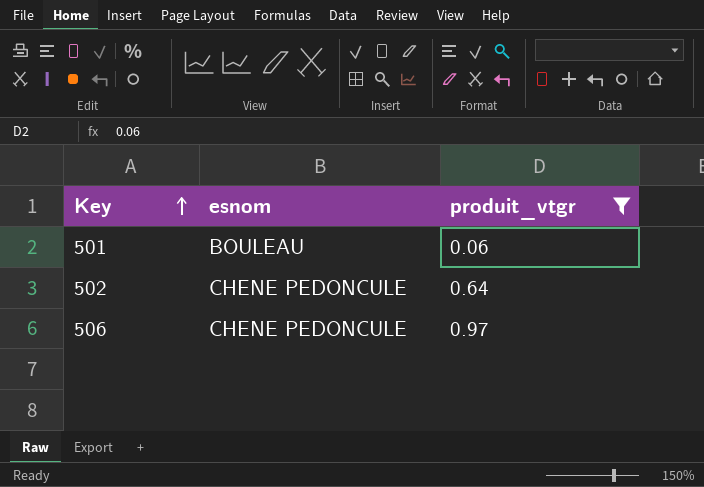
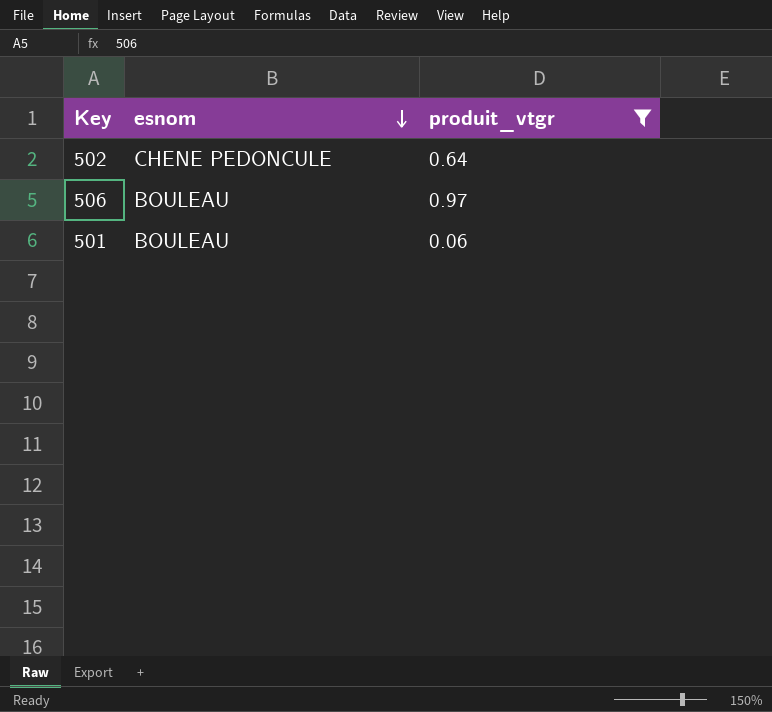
row order: Key ascending -> esnom descending
506 | esnom: CHENE PEDONCULE -> BOULEAU

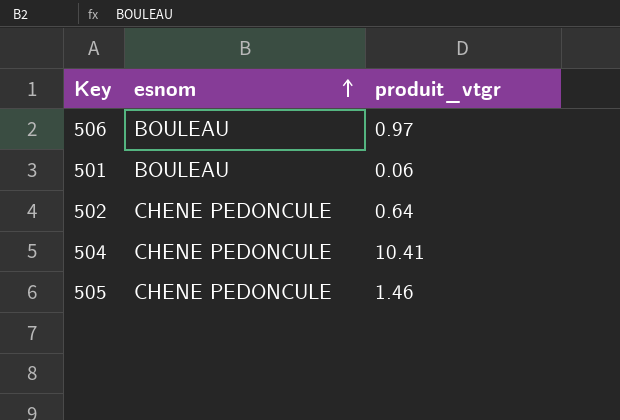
filter: produit_vtgr <= 0.97 -> none
row order: esnom descending -> esnom ascending

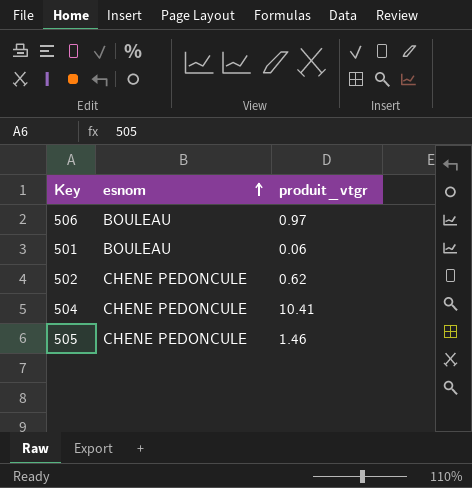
502 | produit_vtgr: 0.64 -> 0.62

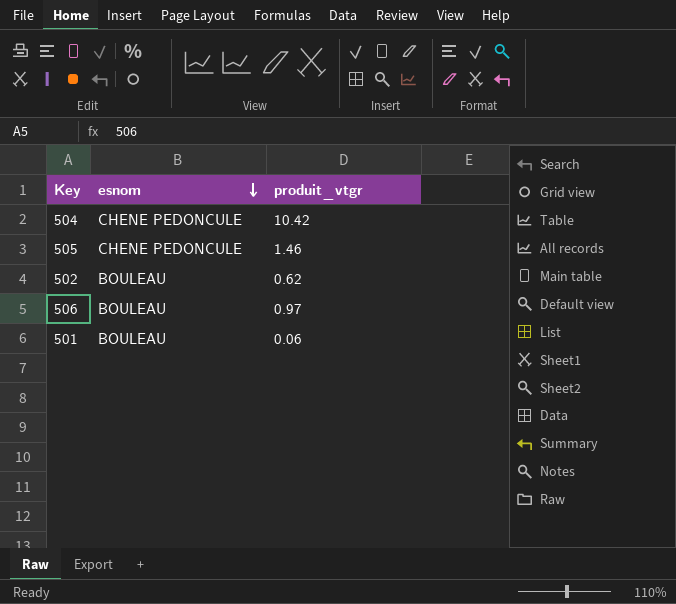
row order: esnom ascending -> esnom descending
504 | produit_vtgr: 10.41 -> 10.42
502 | esnom: CHENE PEDONCULE -> BOULEAU

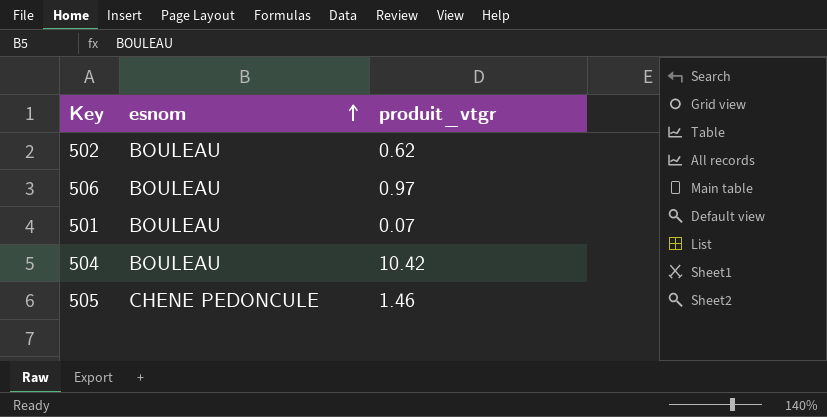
row order: esnom descending -> esnom ascending
501 | produit_vtgr: 0.06 -> 0.07
504 | esnom: CHENE PEDONCULE -> BOULEAU

